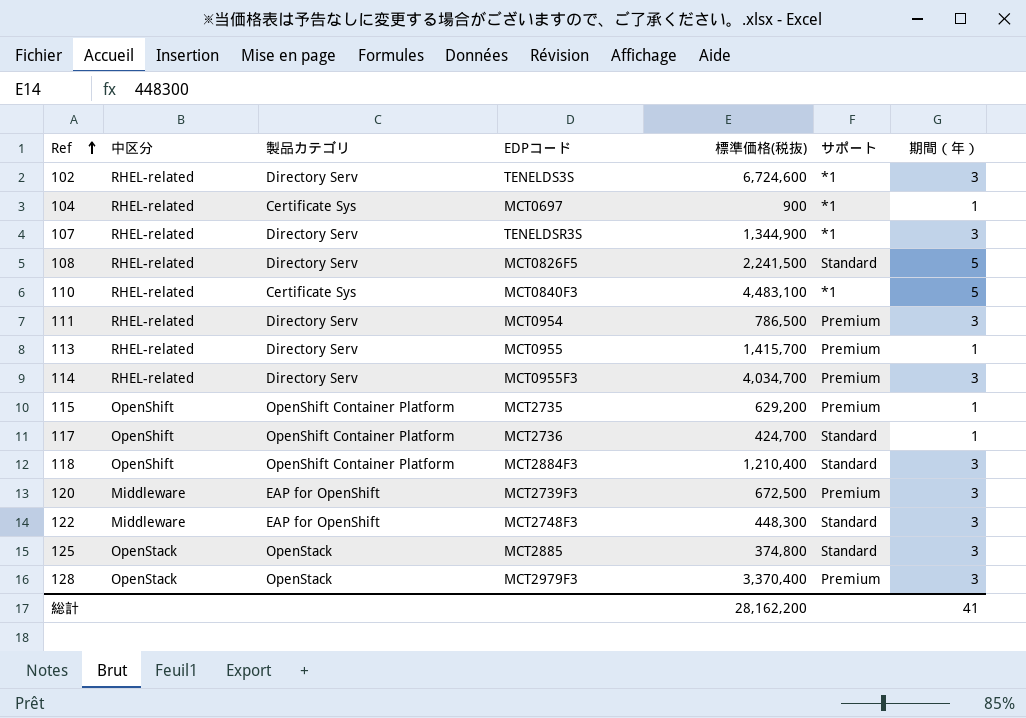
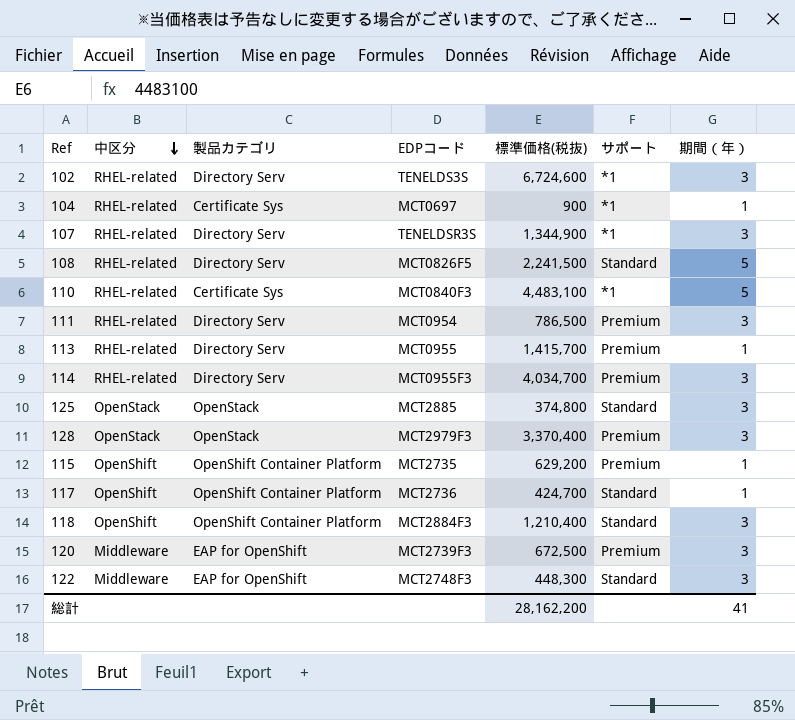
row order: Ref ascending -> 中区分 descending

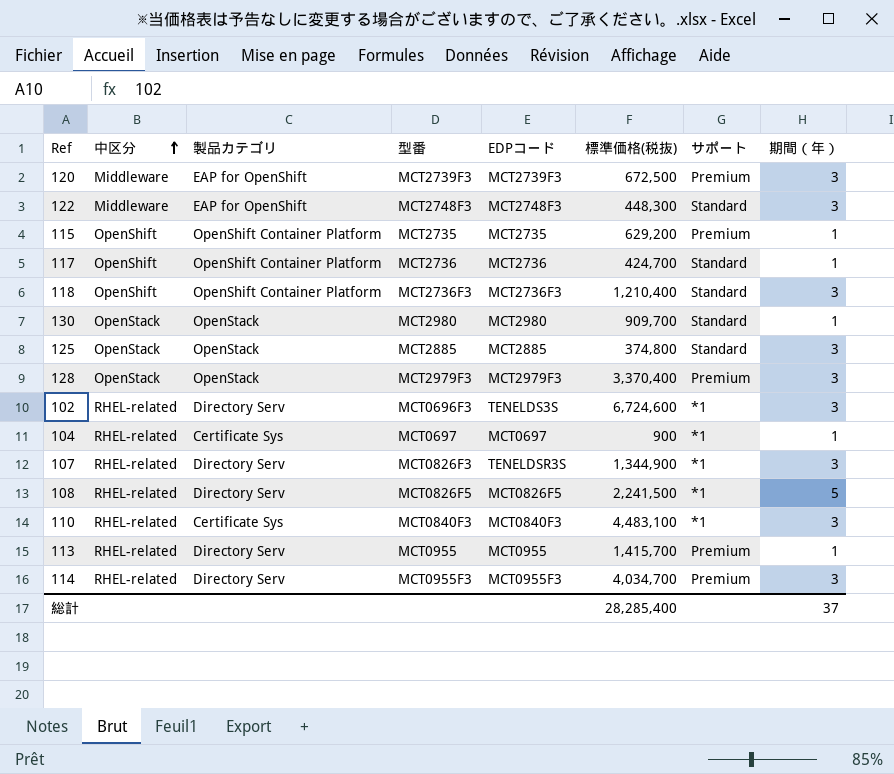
row order: 中区分 descending -> 中区分 ascending
column 型番 | position: none -> 4
row 111: RHEL-related | Directory Serv | MCT0954 | 786,500 | Premium | 3 -> none
118 | EDPコード: MCT2884F3 -> MCT2736F3
row 130: none -> OpenStack | OpenStack | MCT2980 | MCT2980 | 909,700 | Standard | 1
108 | サポート: Standard -> *1
110 | 期間（年）: 5 -> 3
総計 | 標準価格(税抜): 28,162,200 -> 28,285,400
総計 | 期間（年）: 41 -> 37

